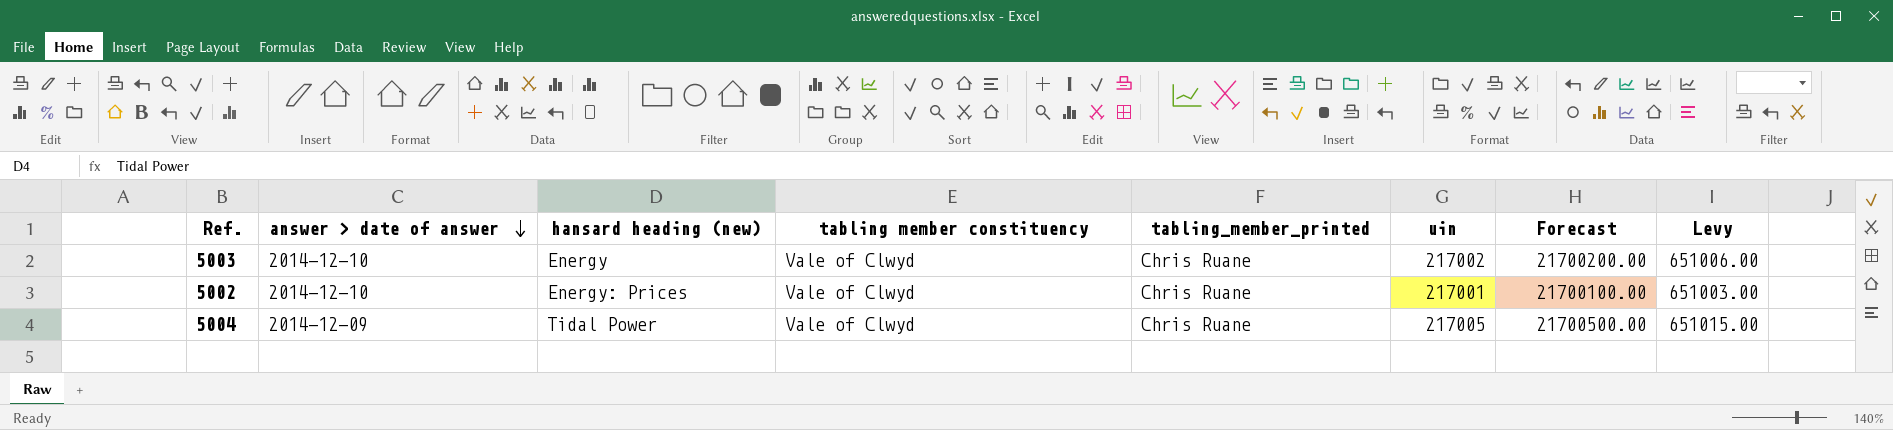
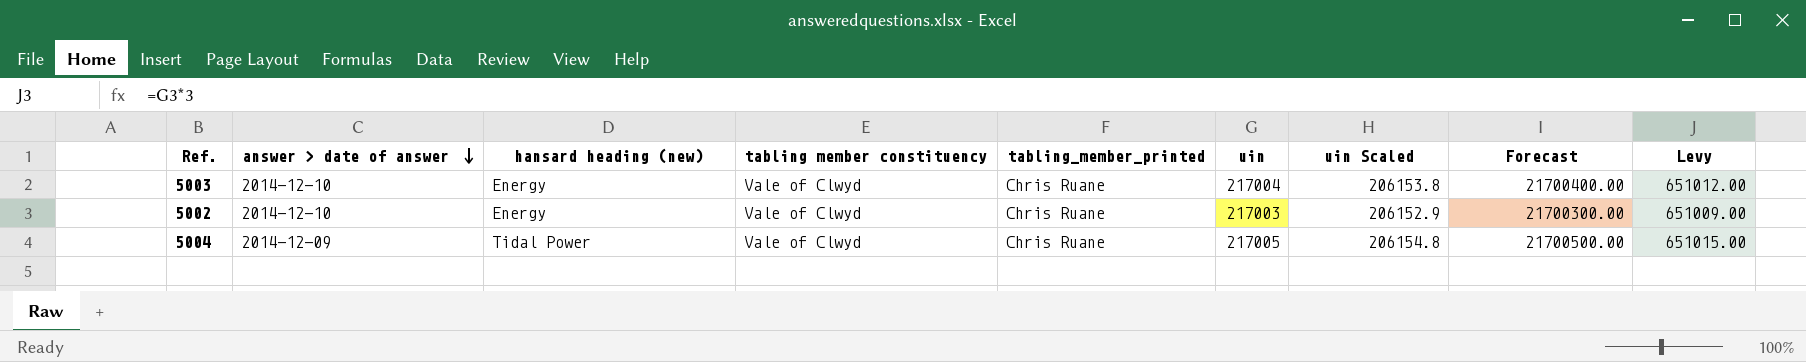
column uin Scaled | formula: none -> [uin] * 0.95
5003 | uin: 217002 -> 217004
5003 | Forecast: 21700200.00 -> 21700400.00
5003 | Levy: 651006.00 -> 651012.00
5002 | hansard heading (new): Energy: Prices -> Energy
5002 | uin: 217001 -> 217003
5002 | Forecast: 21700100.00 -> 21700300.00
5002 | Levy: 651003.00 -> 651009.00

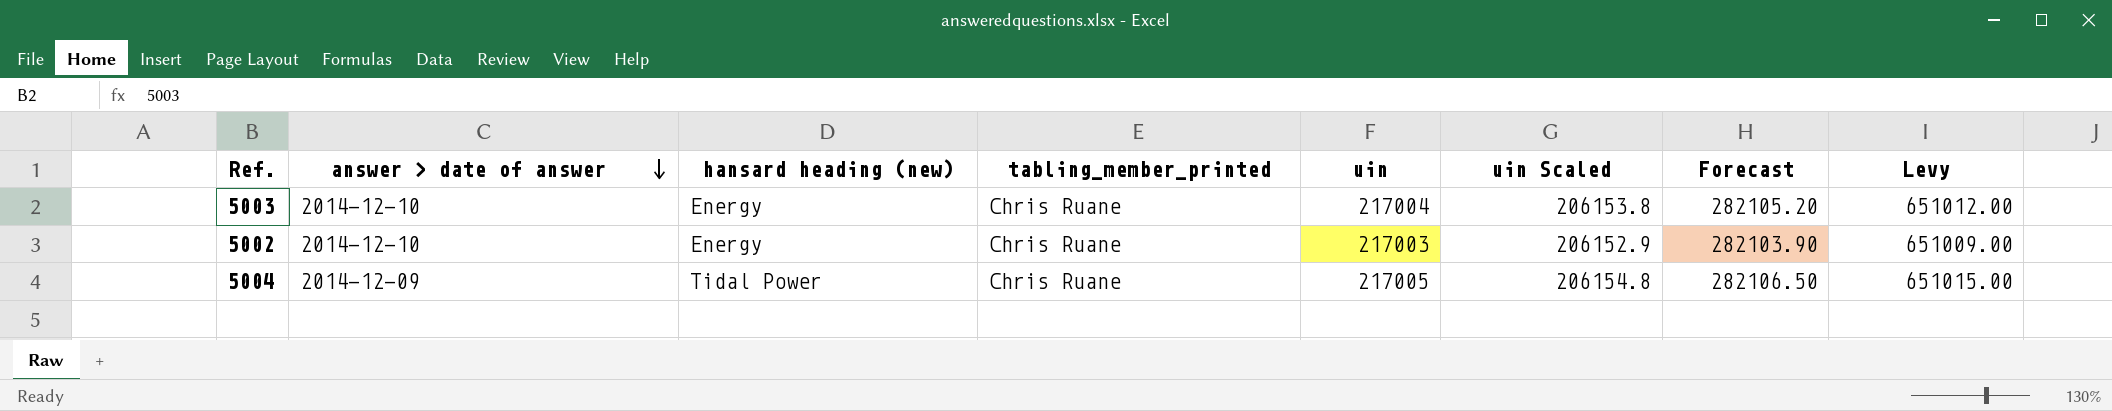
column tabling member constituency | position: 4 -> none
column Forecast | formula: [uin] * 100 -> [uin] * 1.3

